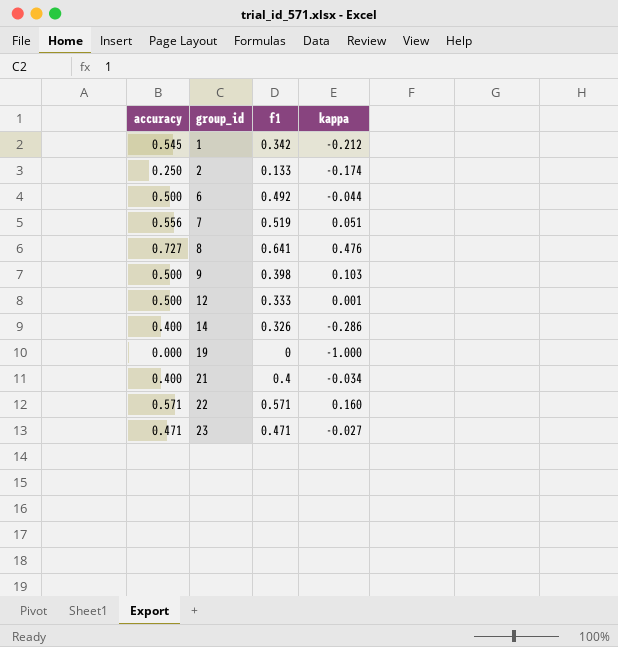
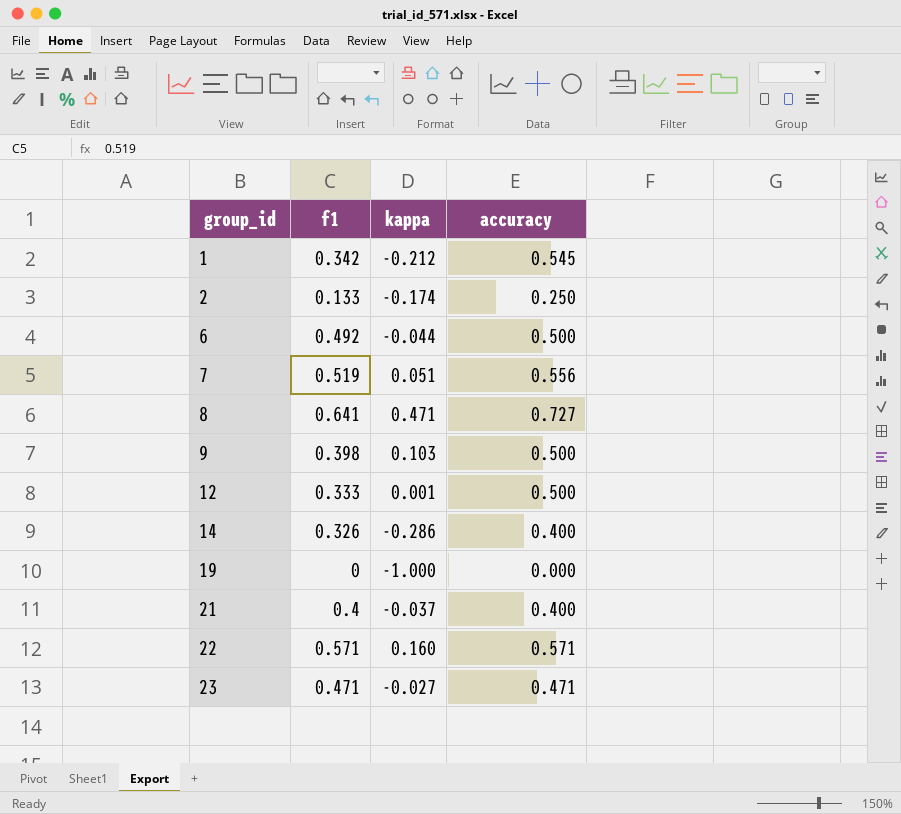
column accuracy | position: 1 -> 4
8 | kappa: 0.476 -> 0.471
21 | kappa: -0.034 -> -0.037

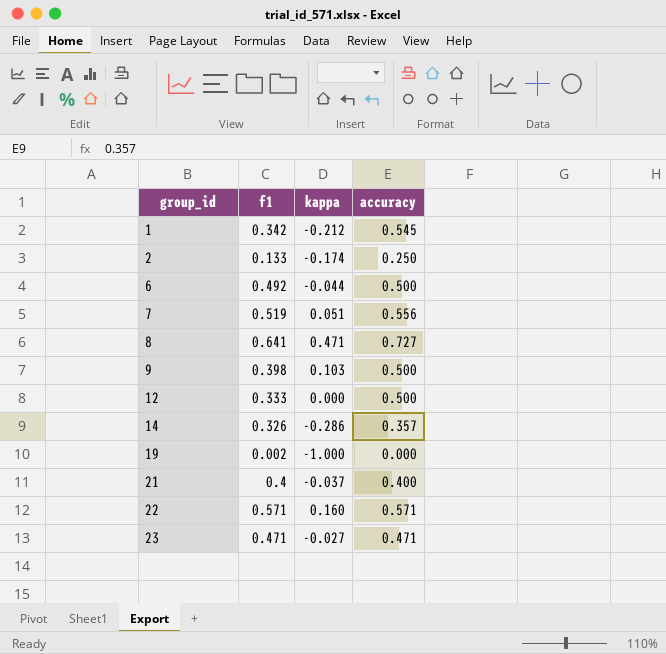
12 | kappa: 0.001 -> 0.000
14 | accuracy: 0.400 -> 0.357
19 | f1: 0 -> 0.002

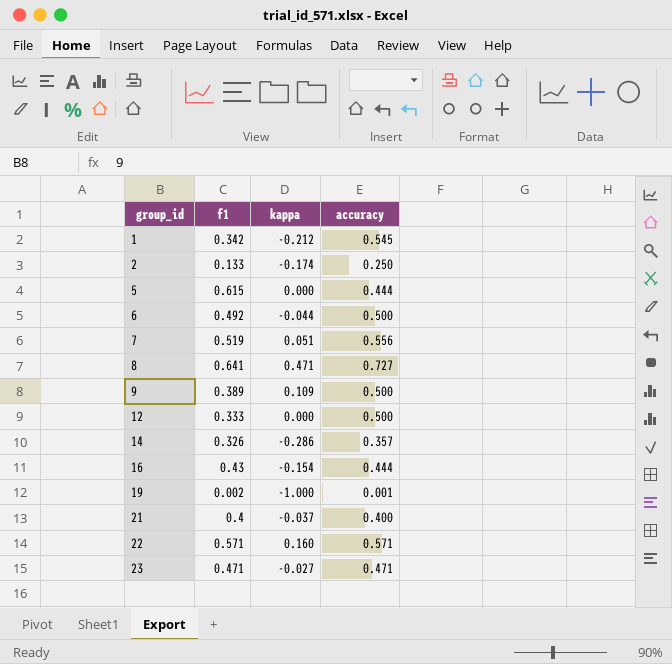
row 5: none -> 0.615 | 0.000 | 0.444
9 | f1: 0.398 -> 0.389
9 | kappa: 0.103 -> 0.109
row 16: none -> 0.43 | -0.154 | 0.444
19 | accuracy: 0.000 -> 0.001

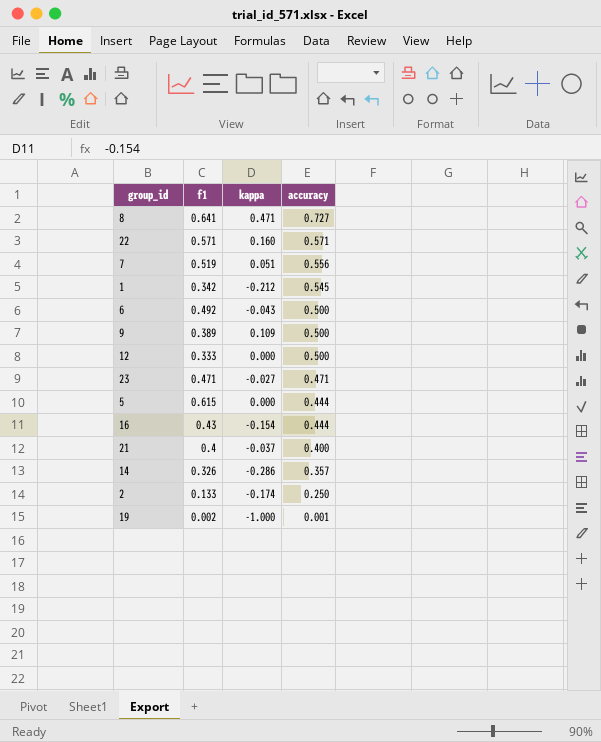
row order: group_id ascending -> accuracy descending
6 | kappa: -0.044 -> -0.043

